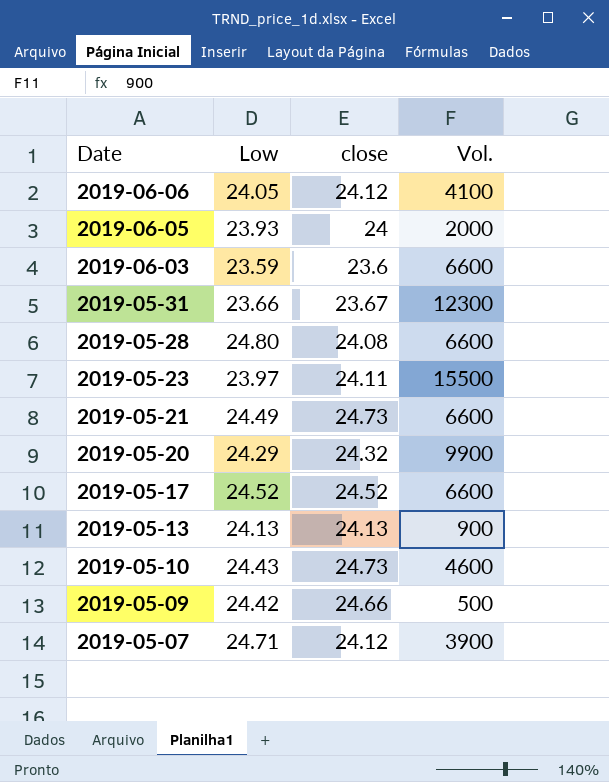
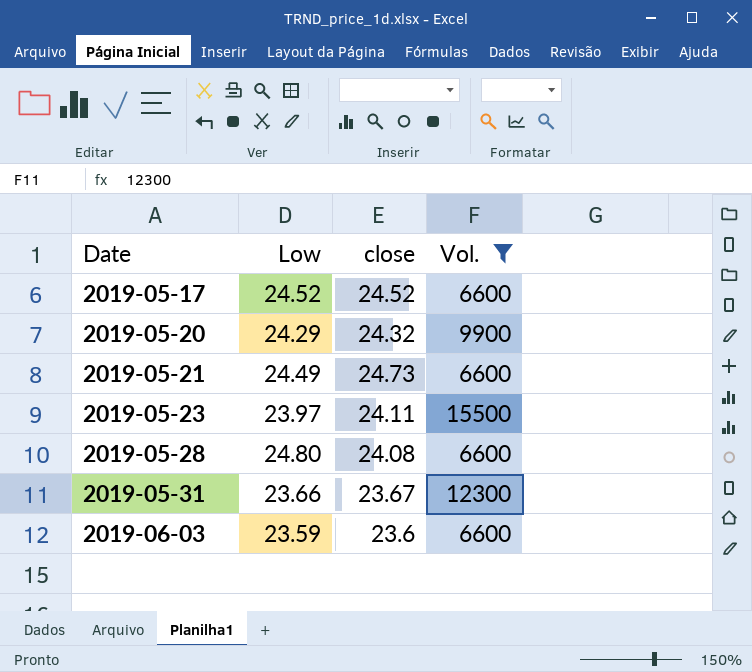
filter: none -> Vol. >= 6600
row order: Date descending -> Date ascending

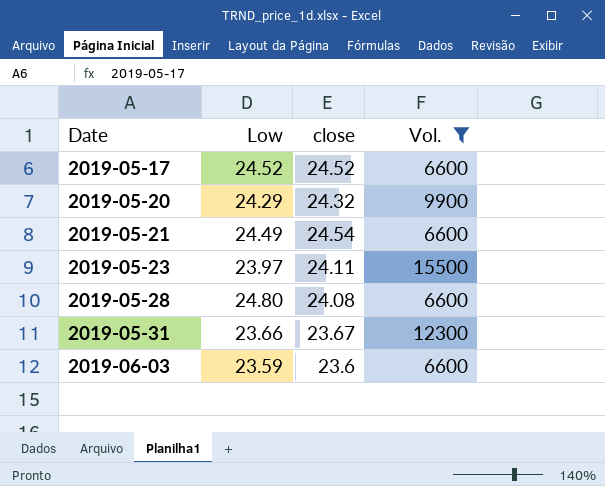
2019-05-21 | close: 24.73 -> 24.54

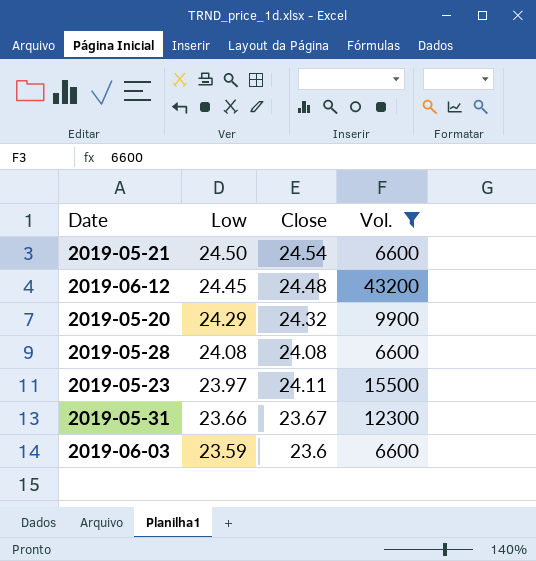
row order: Date ascending -> Low descending
column name: close -> Close
row 2019-05-17: 24.52 | 24.52 | 6600 -> none
2019-05-21 | Low: 24.49 -> 24.50
row 2019-06-12: none -> 24.45 | 24.48 | 43200
2019-05-28 | Low: 24.80 -> 24.08

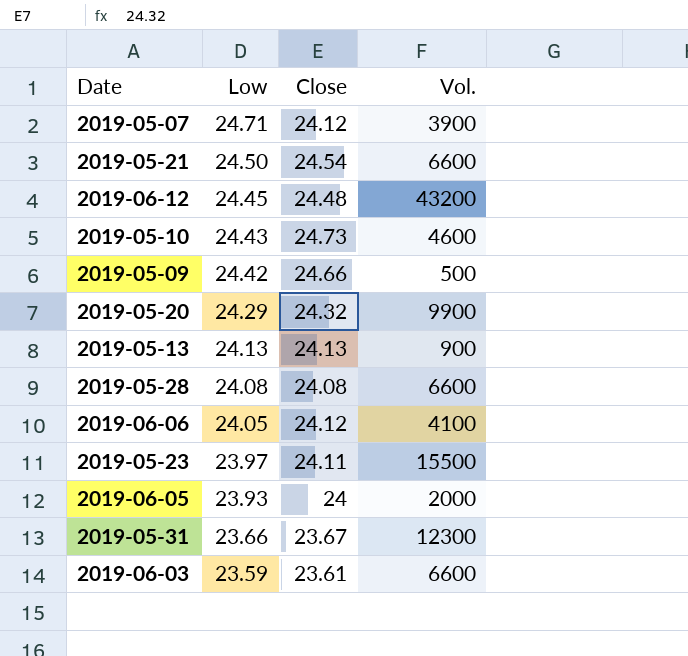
filter: Vol. >= 6600 -> none
2019-06-03 | Close: 23.6 -> 23.61

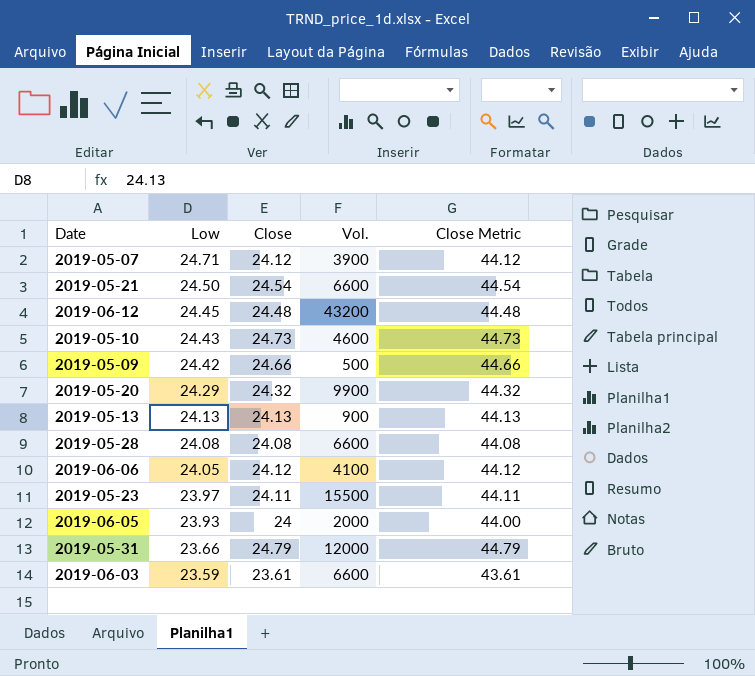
column Close Metric | formula: none -> [Close] + 20
2019-05-31 | Close: 23.67 -> 24.79
2019-05-31 | Vol.: 12300 -> 12000

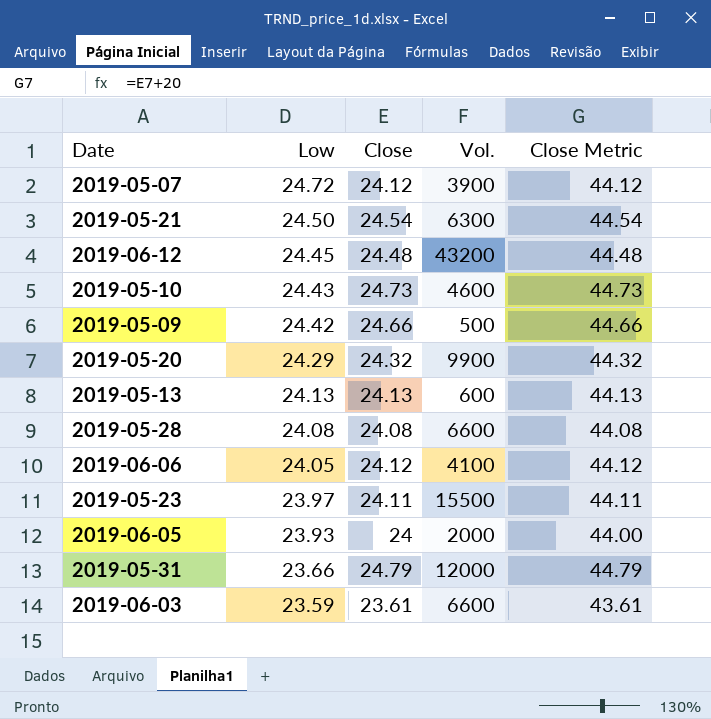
2019-05-07 | Low: 24.71 -> 24.72
2019-05-21 | Vol.: 6600 -> 6300
2019-05-13 | Vol.: 900 -> 600

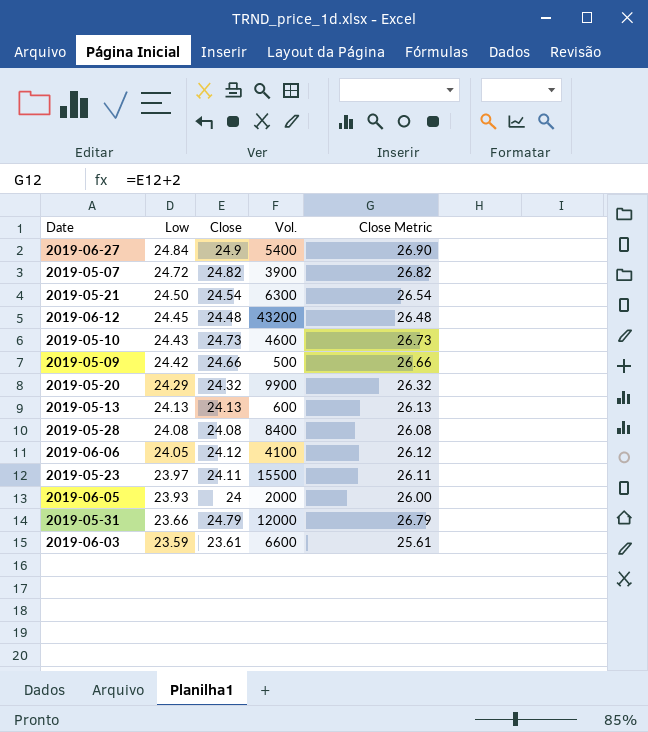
column Close Metric | formula: [Close] + 20 -> [Close] + 2
row 2019-06-27: none -> 24.84 | 24.9 | 5400 | 26.90
2019-05-07 | Close: 24.12 -> 24.82
2019-05-28 | Vol.: 6600 -> 8400

